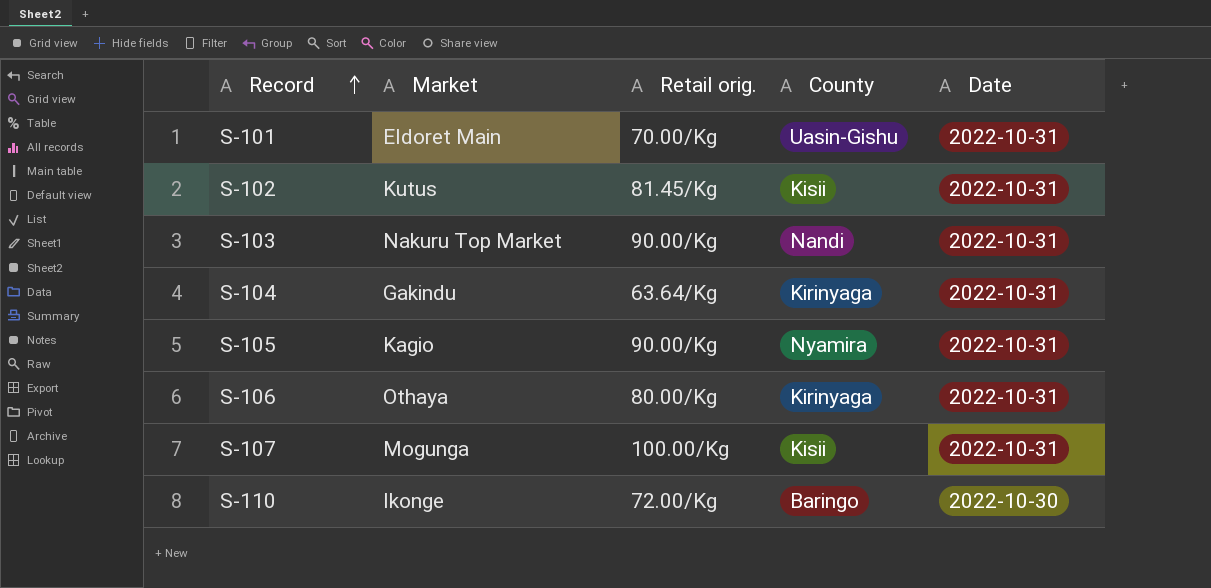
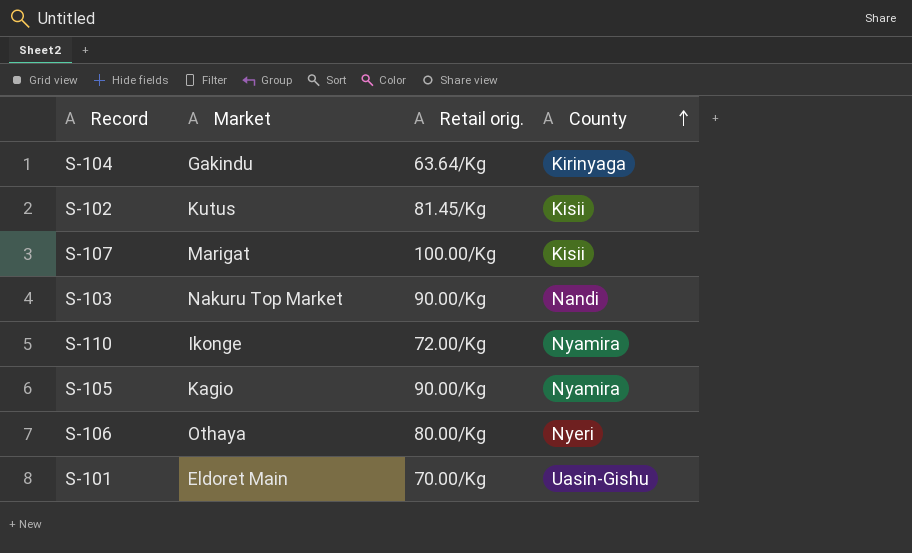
row order: Record ascending -> County ascending
column Date | position: 5 -> none
S-107 | Market: Mogunga -> Marigat
S-110 | County: Baringo -> Nyamira
S-106 | County: Kirinyaga -> Nyeri

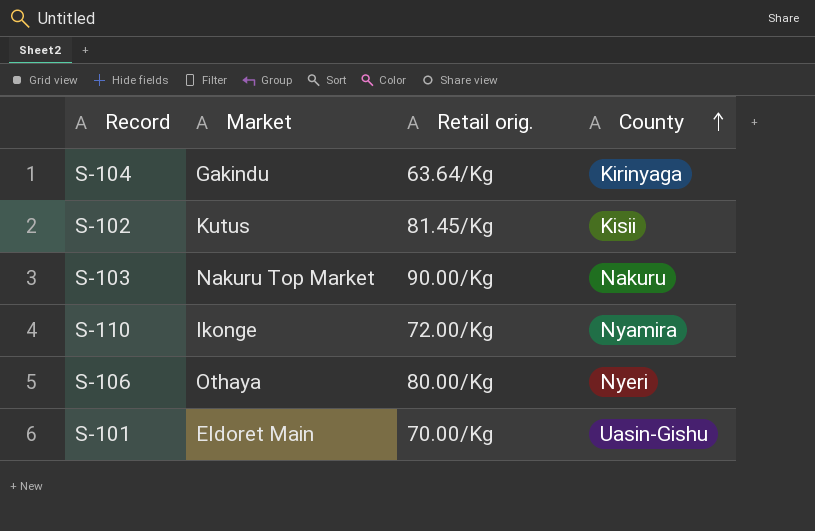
row S-107: Marigat | 100.00/Kg | Kisii -> none
row S-105: Kagio | 90.00/Kg | Nyamira -> none
S-103 | County: Nandi -> Nakuru

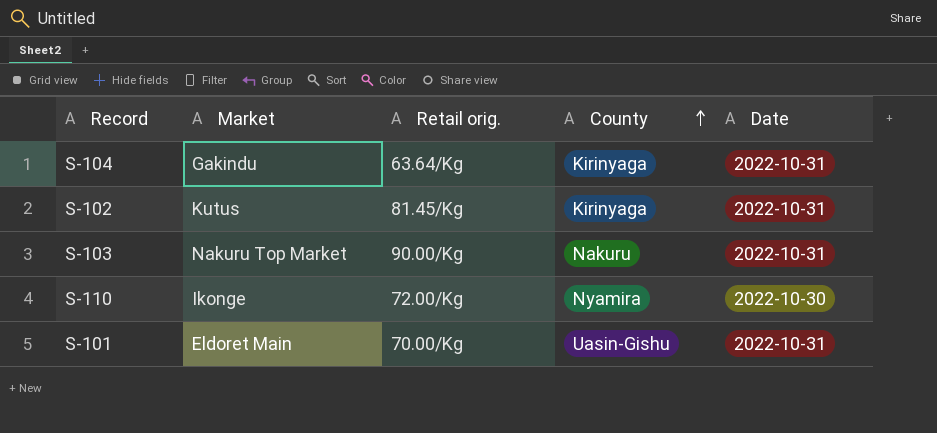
column Date | position: none -> 5
row S-106: Othaya | 80.00/Kg | Nyeri -> none
S-102 | County: Kisii -> Kirinyaga

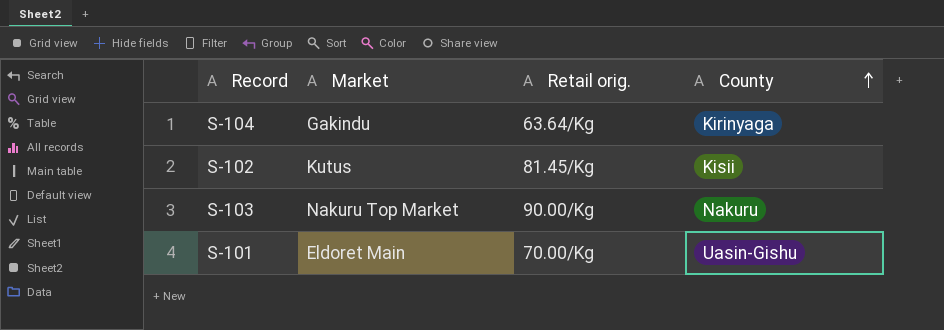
column Date | position: 5 -> none
row S-110: Ikonge | 72.00/Kg | Nyamira | 2022-10-30 -> none
S-102 | County: Kirinyaga -> Kisii

